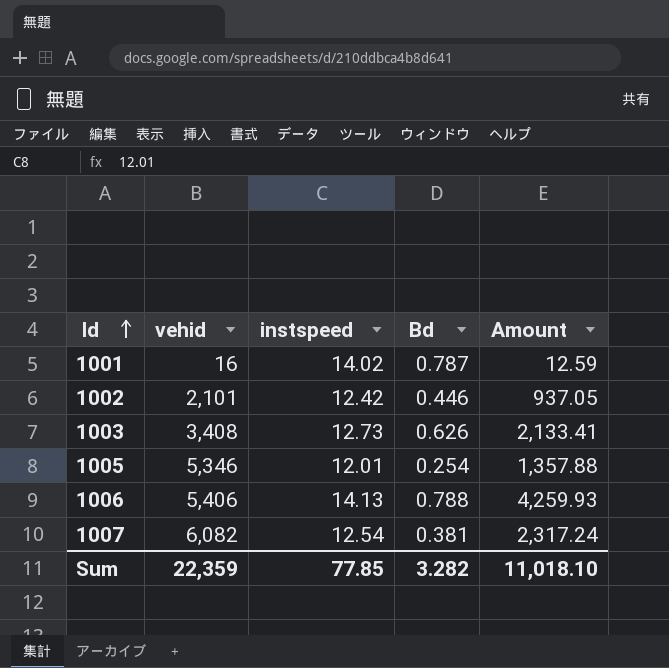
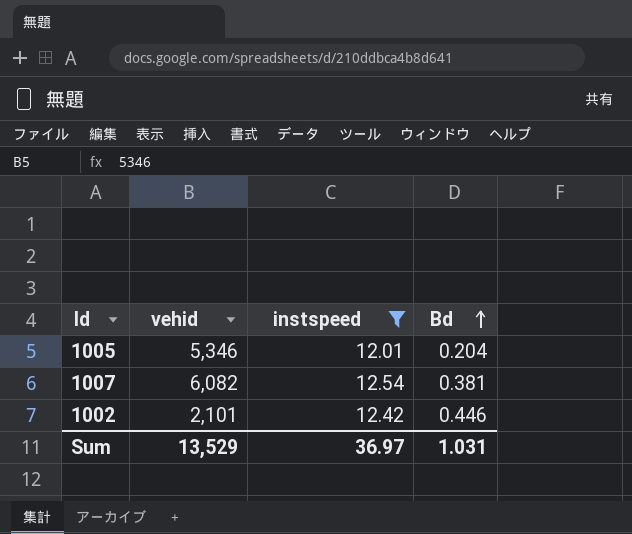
filter: none -> instspeed <= 12.54
row order: Id ascending -> Bd ascending
column Amount | formula: [vehid] * [Bd] -> none
1005 | Bd: 0.254 -> 0.204
Sum | vehid: 22,359 -> 13,529
Sum | instspeed: 77.85 -> 36.97
Sum | Bd: 3.282 -> 1.031

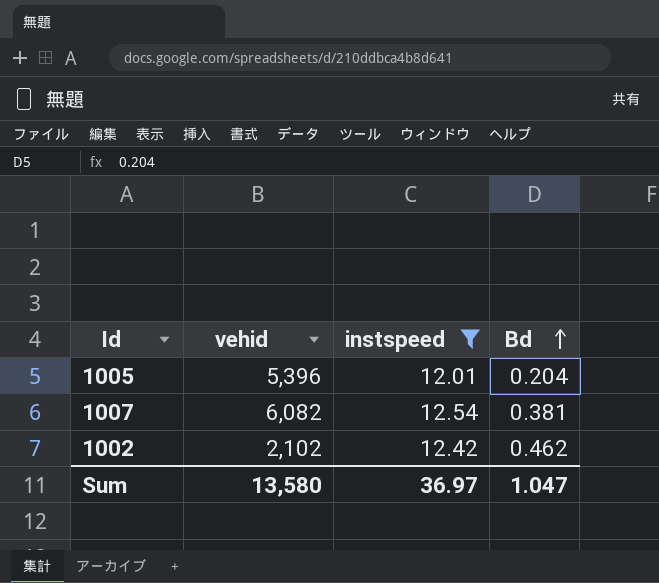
1005 | vehid: 5,346 -> 5,396
1002 | vehid: 2,101 -> 2,102
1002 | Bd: 0.446 -> 0.462
Sum | vehid: 13,529 -> 13,580
Sum | Bd: 1.031 -> 1.047

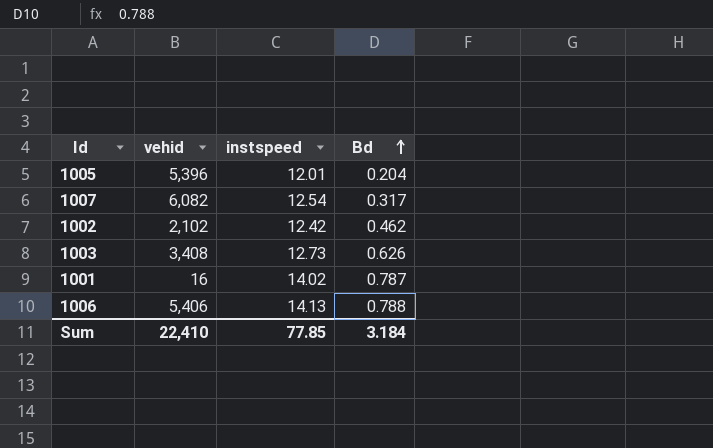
filter: instspeed <= 12.54 -> none
1007 | Bd: 0.381 -> 0.317
Sum | vehid: 13,580 -> 22,410
Sum | instspeed: 36.97 -> 77.85
Sum | Bd: 1.047 -> 3.184

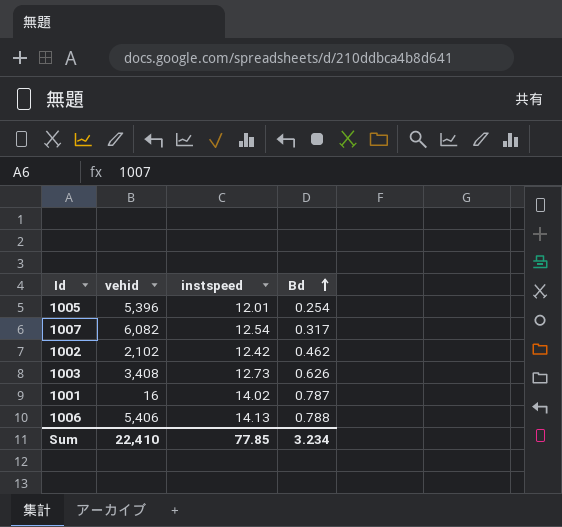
1005 | Bd: 0.204 -> 0.254
Sum | Bd: 3.184 -> 3.234

